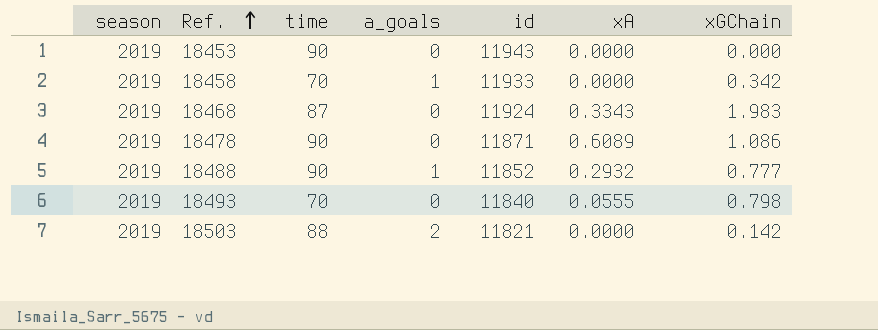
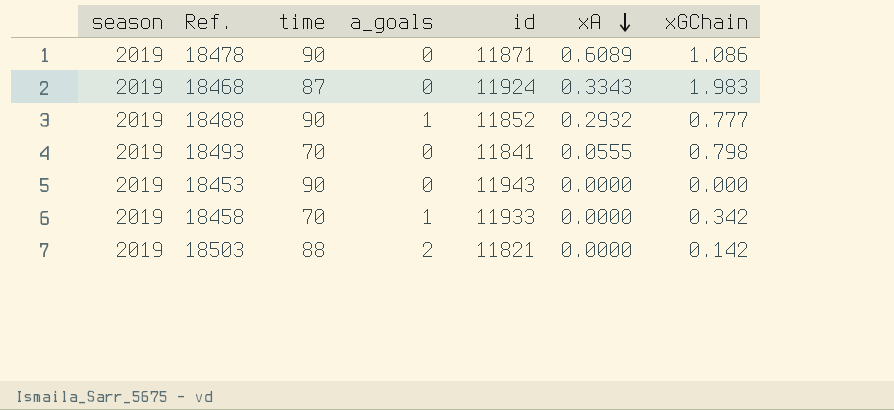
row order: Ref. ascending -> xA descending
18493 | id: 11840 -> 11841

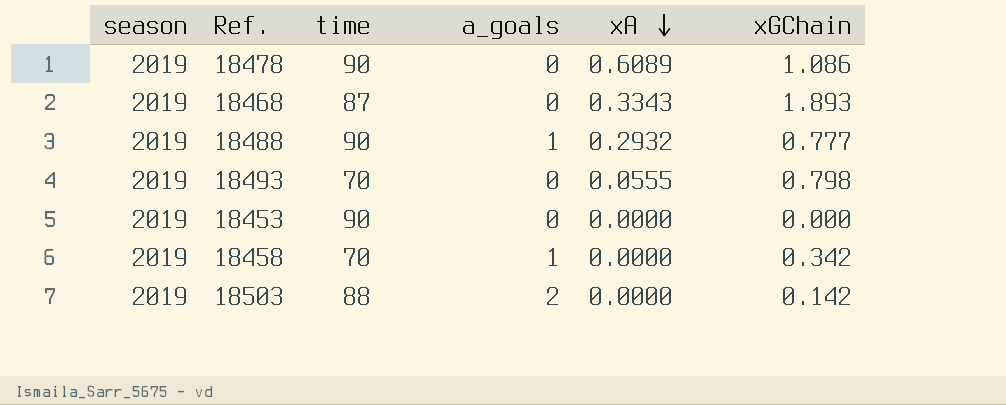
column id | position: 5 -> none
18468 | xGChain: 1.983 -> 1.893

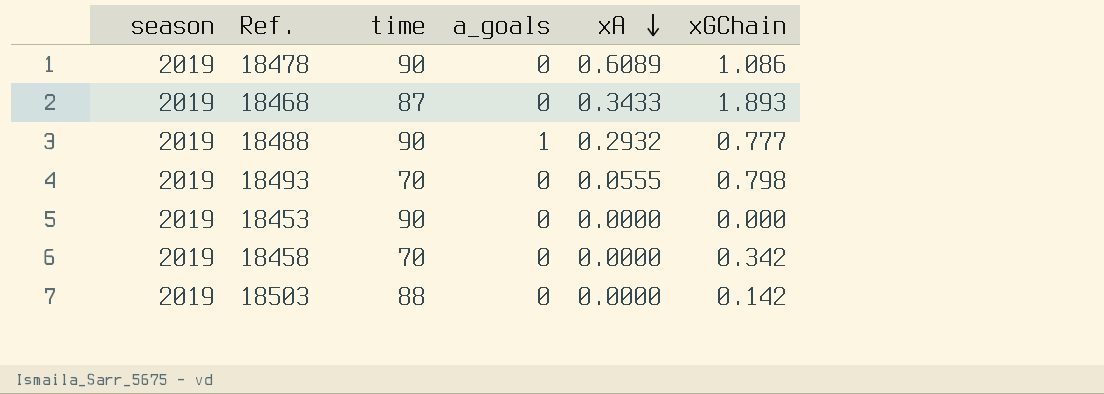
18468 | xA: 0.3343 -> 0.3433
18458 | a_goals: 1 -> 0
18503 | a_goals: 2 -> 0

